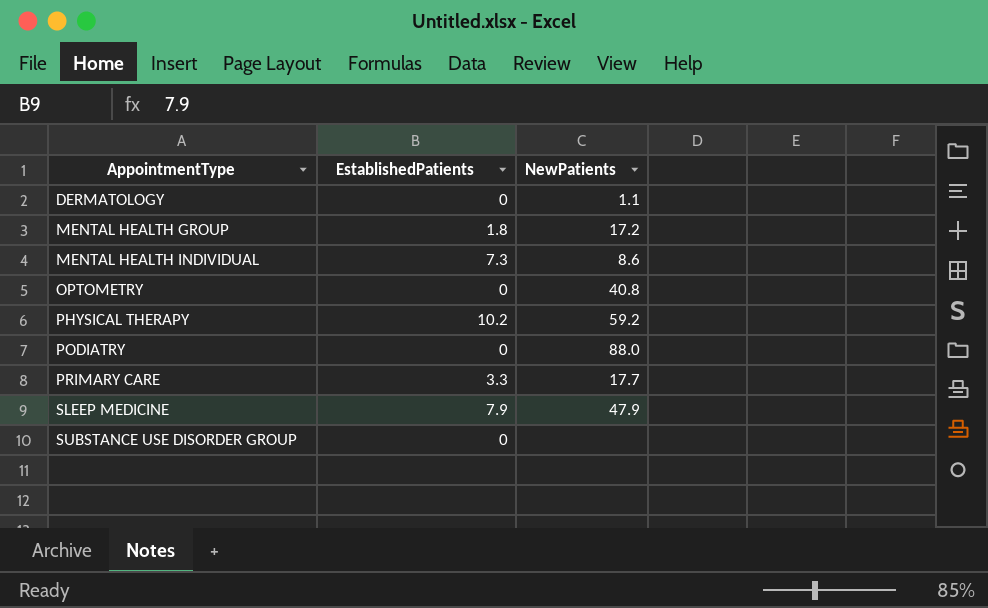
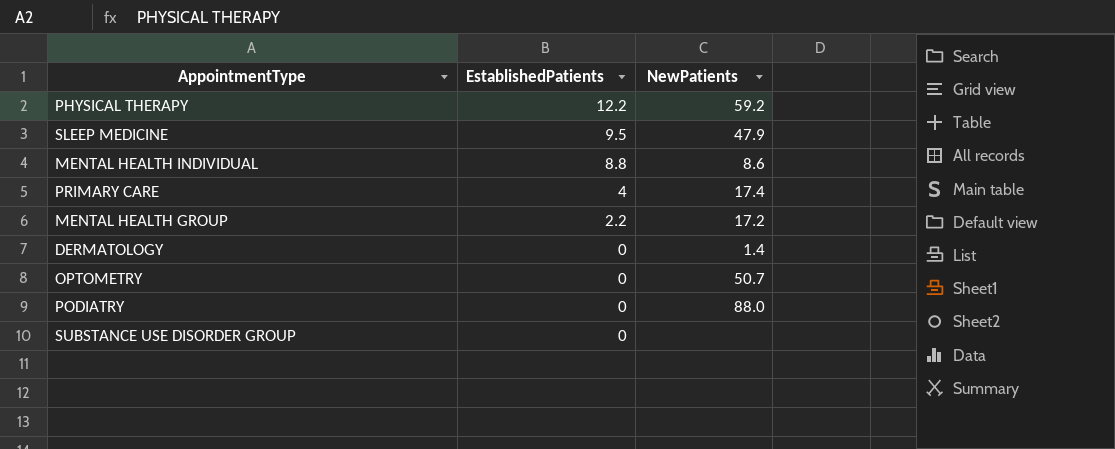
row order: AppointmentType ascending -> EstablishedPatients descending
PHYSICAL THERAPY | EstablishedPatients: 10.2 -> 12.2
SLEEP MEDICINE | EstablishedPatients: 7.9 -> 9.5
MENTAL HEALTH INDIVIDUAL | EstablishedPatients: 7.3 -> 8.8
PRIMARY CARE | EstablishedPatients: 3.3 -> 4
PRIMARY CARE | NewPatients: 17.7 -> 17.4
MENTAL HEALTH GROUP | EstablishedPatients: 1.8 -> 2.2
DERMATOLOGY | NewPatients: 1.1 -> 1.4
OPTOMETRY | NewPatients: 40.8 -> 50.7

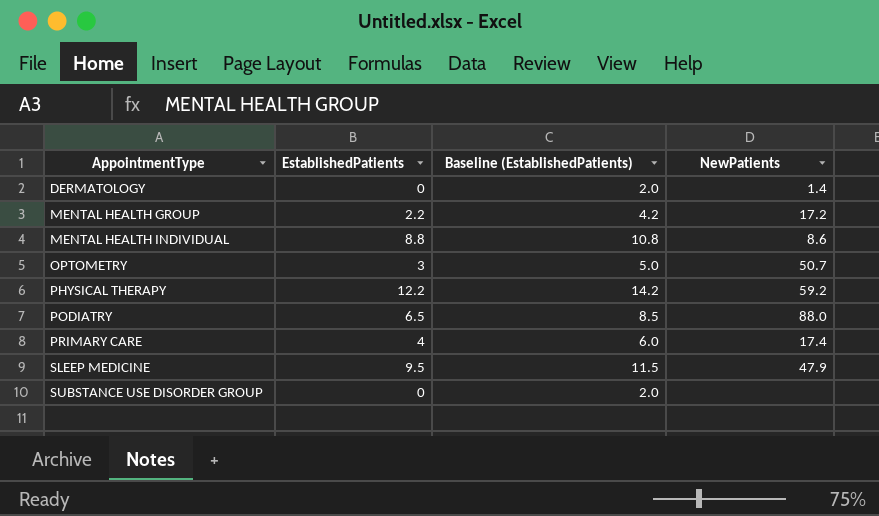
row order: EstablishedPatients descending -> AppointmentType ascending
column Baseline (EstablishedPatients) | formula: none -> [EstablishedPatients] + 2
OPTOMETRY | EstablishedPatients: 0 -> 3
PODIATRY | EstablishedPatients: 0 -> 6.5

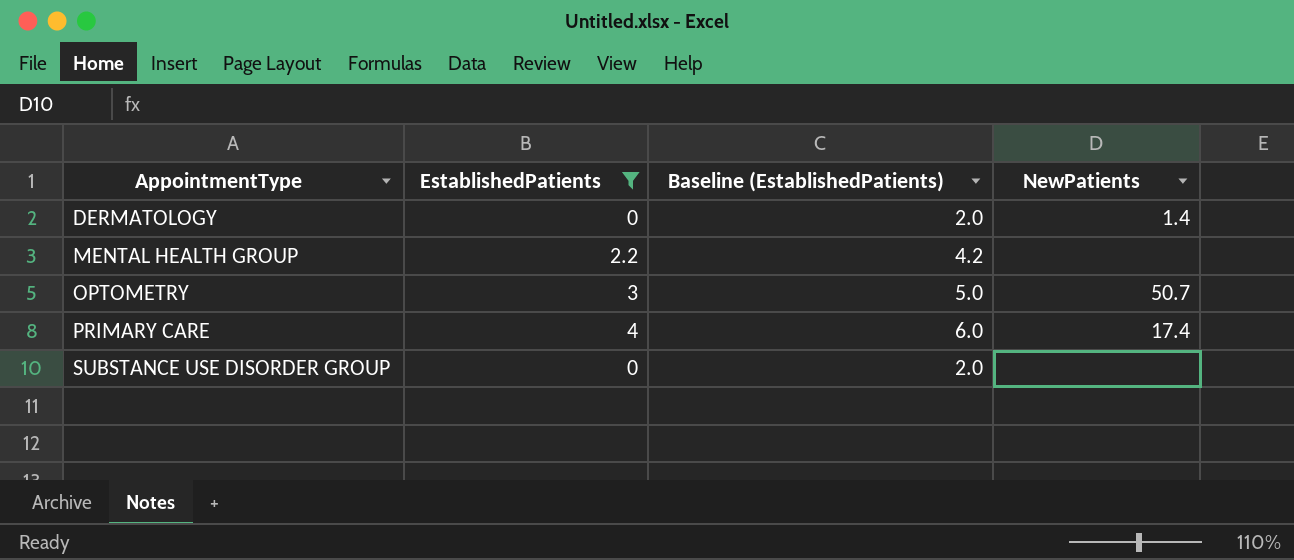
filter: none -> EstablishedPatients <= 4
MENTAL HEALTH GROUP | NewPatients: 17.2 -> none

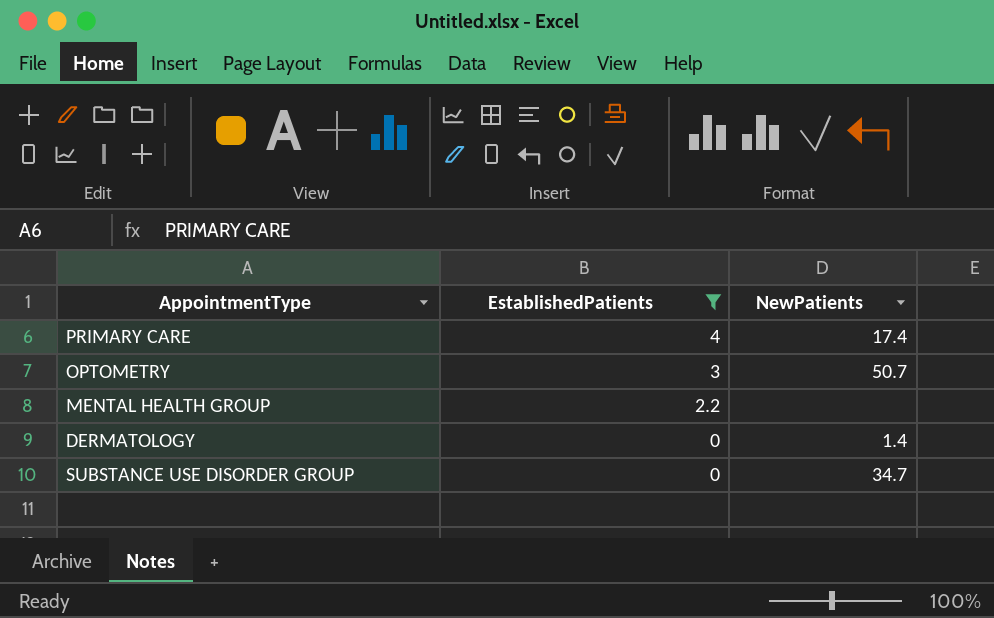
row order: AppointmentType ascending -> EstablishedPatients descending
column Baseline (EstablishedPatients) | formula: [EstablishedPatients] + 2 -> none
SUBSTANCE USE DISORDER GROUP | NewPatients: none -> 34.7

